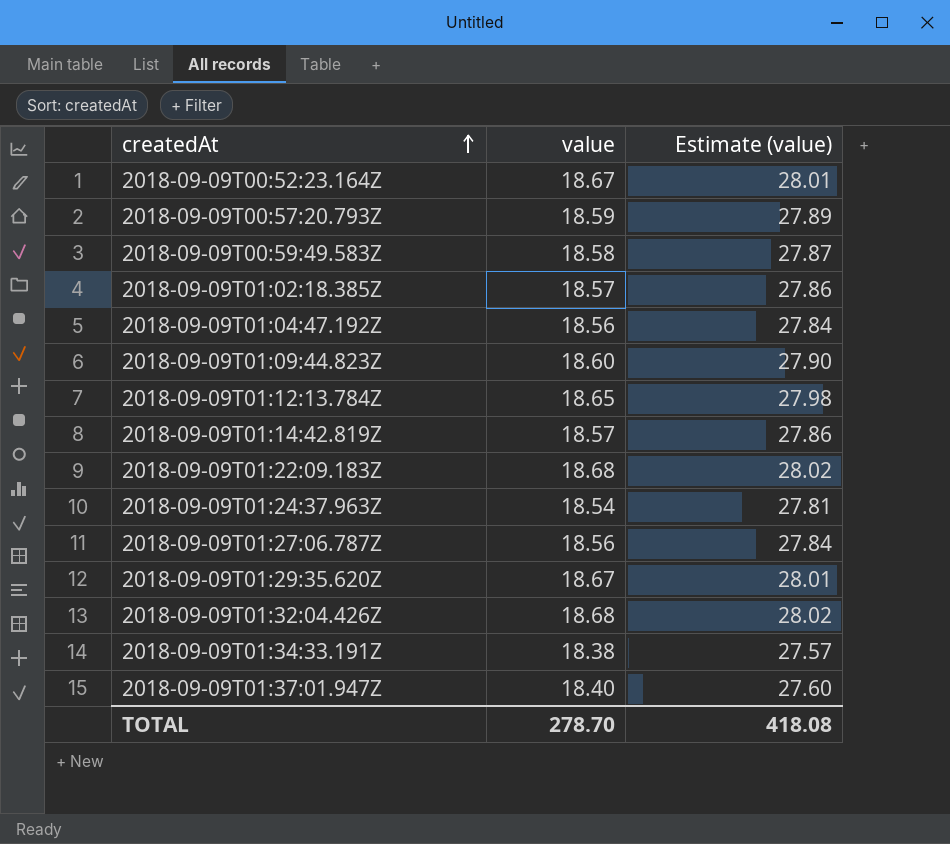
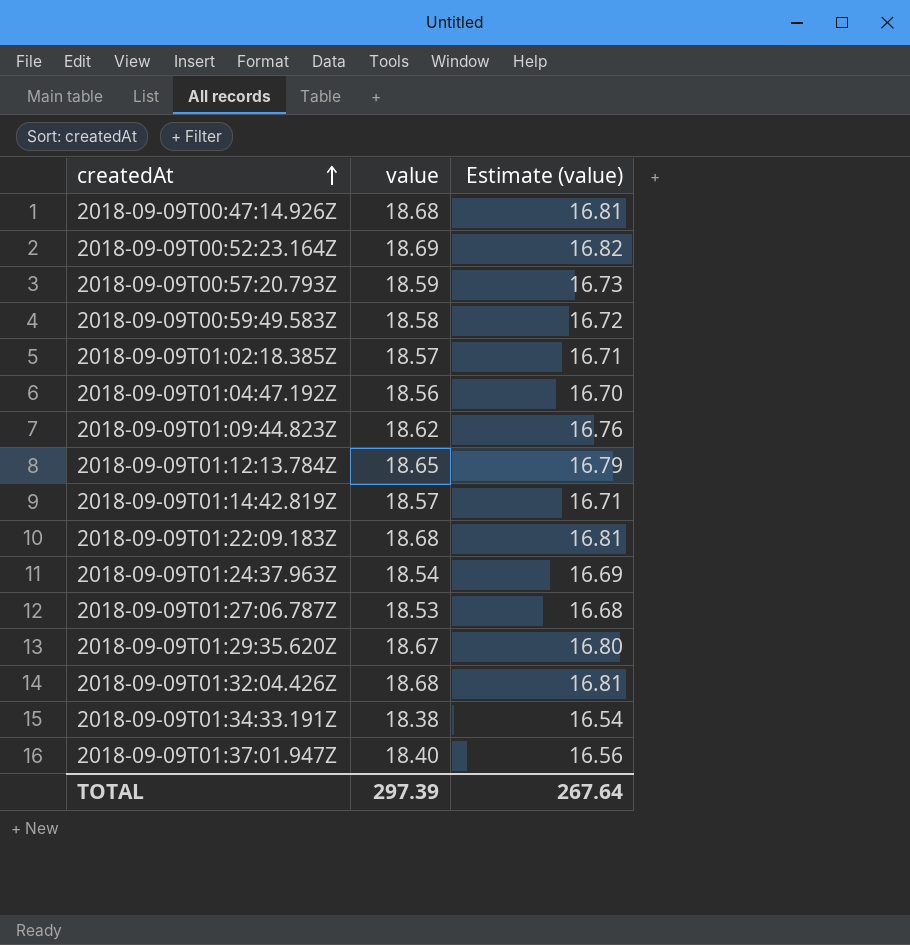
column Estimate (value) | formula: [value] * 1.5 -> [value] * 0.9
row 2018-09-09T00:47:14.926Z: none -> 18.68 | 16.81
2018-09-09T00:52:23.164Z | value: 18.67 -> 18.69
2018-09-09T01:09:44.823Z | value: 18.60 -> 18.62
2018-09-09T01:27:06.787Z | value: 18.56 -> 18.53
TOTAL | value: 278.70 -> 297.39
TOTAL | Estimate (value): 418.08 -> 267.64

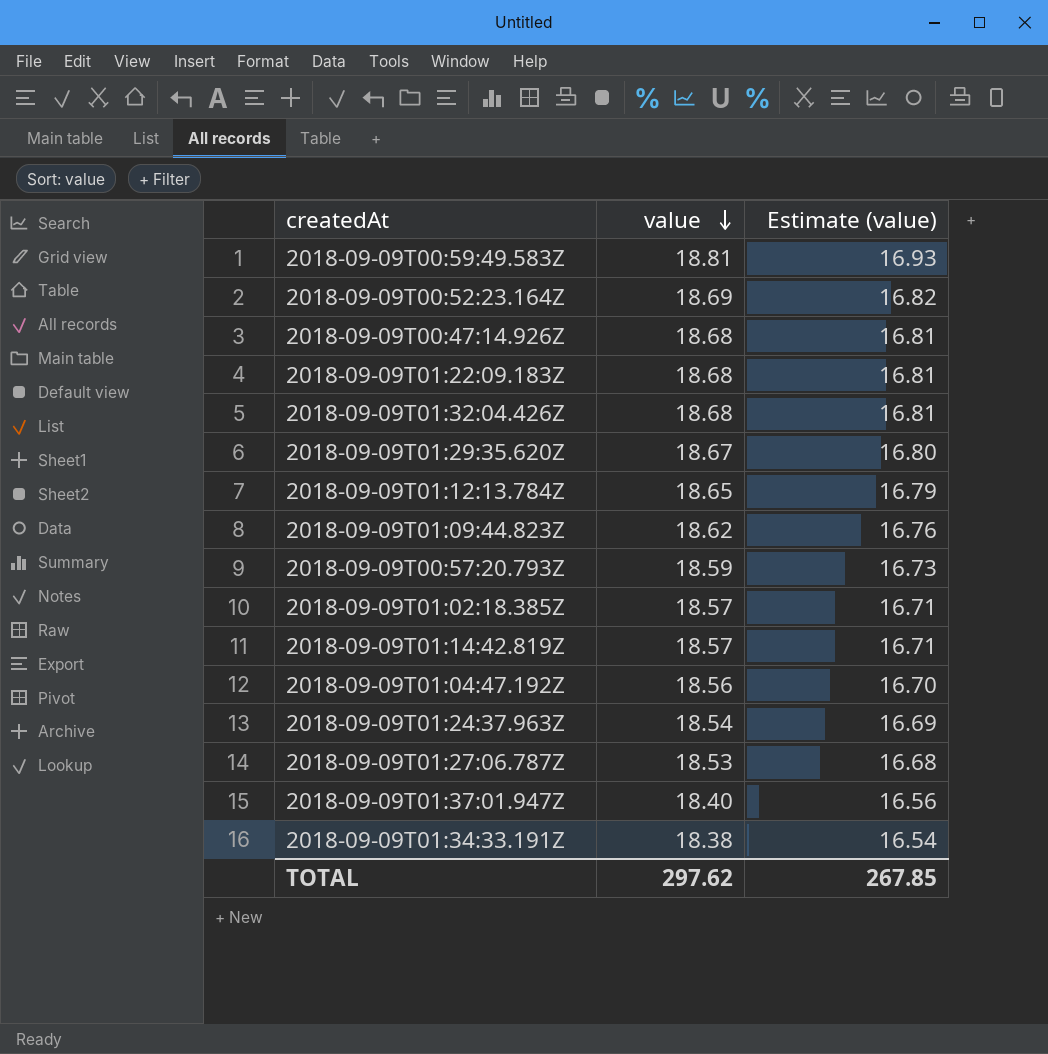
row order: createdAt ascending -> value descending
2018-09-09T00:59:49.583Z | value: 18.58 -> 18.81
2018-09-09T00:59:49.583Z | Estimate (value): 16.72 -> 16.93
TOTAL | value: 297.39 -> 297.62
TOTAL | Estimate (value): 267.64 -> 267.85

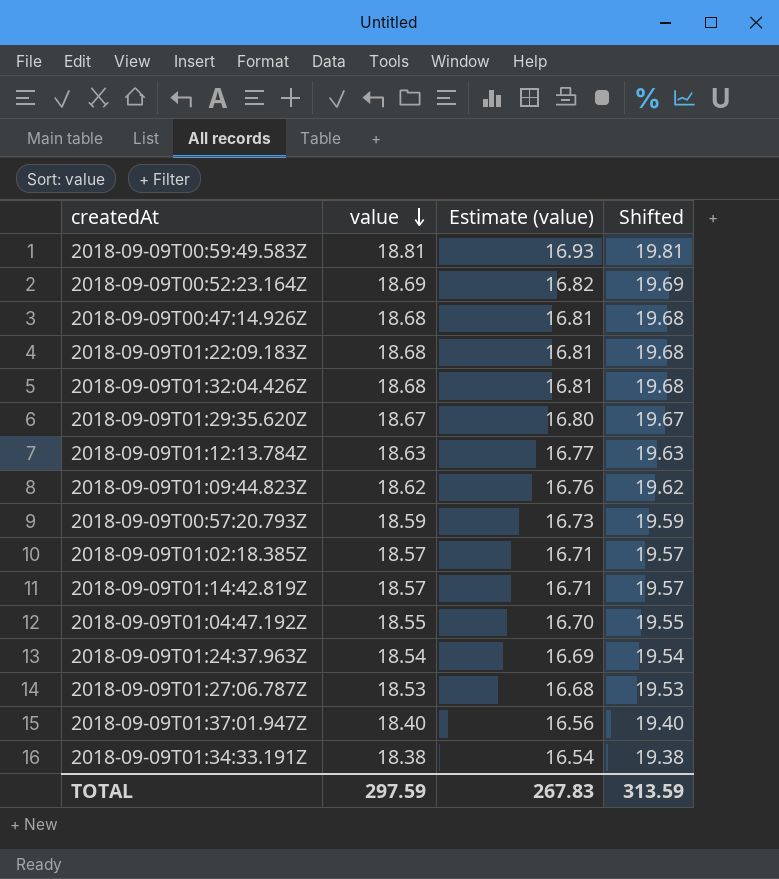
column Shifted | formula: none -> [value] + 1
2018-09-09T01:12:13.784Z | value: 18.65 -> 18.63
2018-09-09T01:12:13.784Z | Estimate (value): 16.79 -> 16.77
2018-09-09T01:04:47.192Z | value: 18.56 -> 18.55
TOTAL | value: 297.62 -> 297.59
TOTAL | Estimate (value): 267.85 -> 267.83

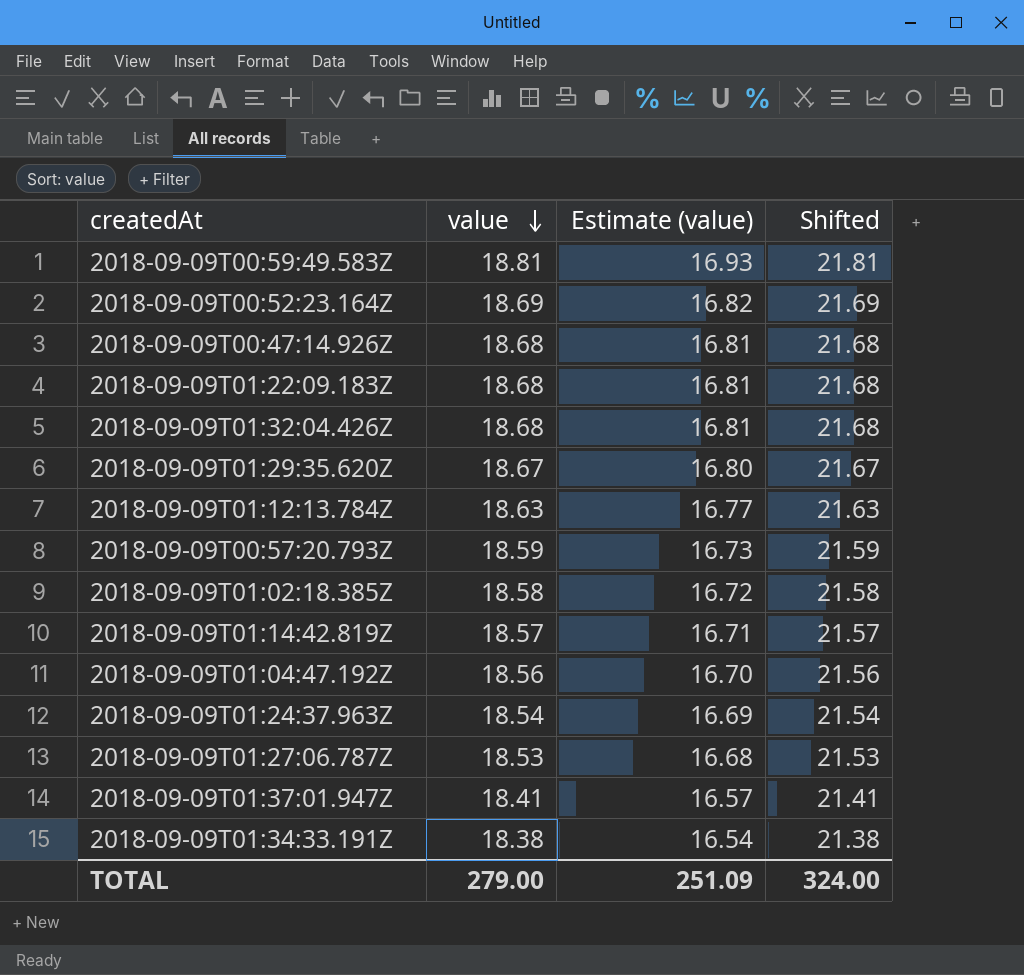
column Shifted | formula: [value] + 1 -> [value] + 3
row 2018-09-09T01:09:44.823Z: 18.62 | 16.76 | 19.62 -> none
2018-09-09T01:02:18.385Z | value: 18.57 -> 18.58
2018-09-09T01:02:18.385Z | Estimate (value): 16.71 -> 16.72
2018-09-09T01:04:47.192Z | value: 18.55 -> 18.56
2018-09-09T01:37:01.947Z | value: 18.40 -> 18.41
2018-09-09T01:37:01.947Z | Estimate (value): 16.56 -> 16.57
TOTAL | value: 297.59 -> 279.00
TOTAL | Estimate (value): 267.83 -> 251.09
TOTAL | Shifted: 313.59 -> 324.00

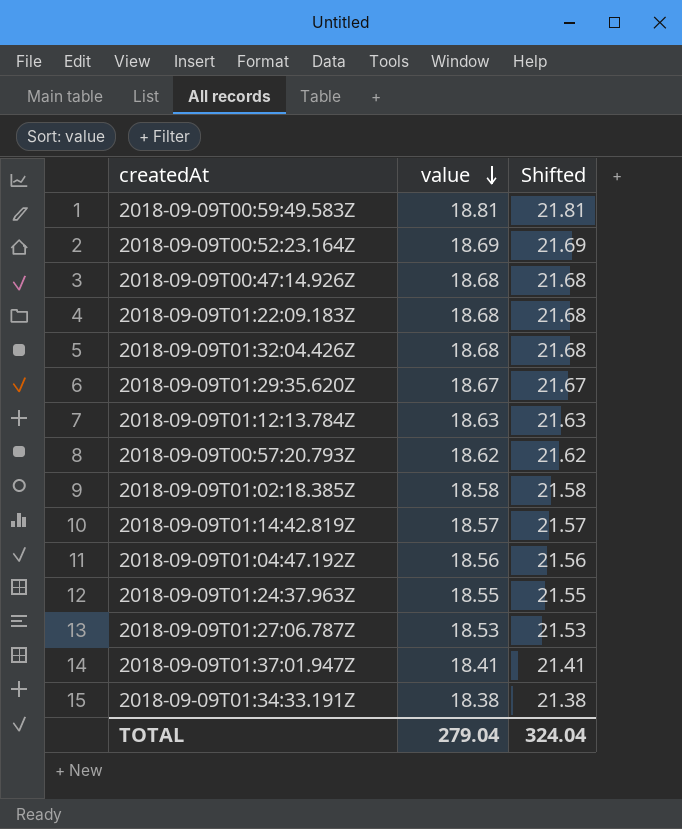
column Estimate (value) | formula: [value] * 0.9 -> none
2018-09-09T00:57:20.793Z | value: 18.59 -> 18.62
2018-09-09T00:57:20.793Z | Shifted: 21.59 -> 21.62
2018-09-09T01:24:37.963Z | value: 18.54 -> 18.55
2018-09-09T01:24:37.963Z | Shifted: 21.54 -> 21.55
TOTAL | value: 279.00 -> 279.04
TOTAL | Shifted: 324.00 -> 324.04

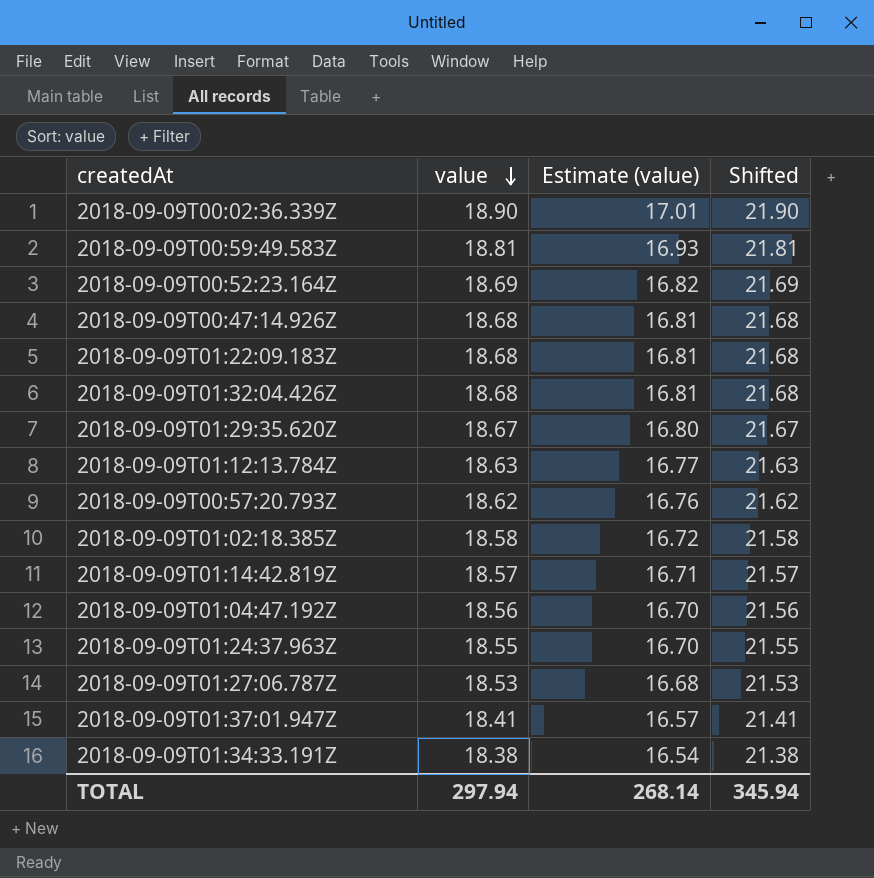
column Estimate (value) | formula: none -> [value] * 0.9
row 2018-09-09T00:02:36.339Z: none -> 18.90 | 17.01 | 21.90
TOTAL | value: 279.04 -> 297.94
TOTAL | Shifted: 324.04 -> 345.94

